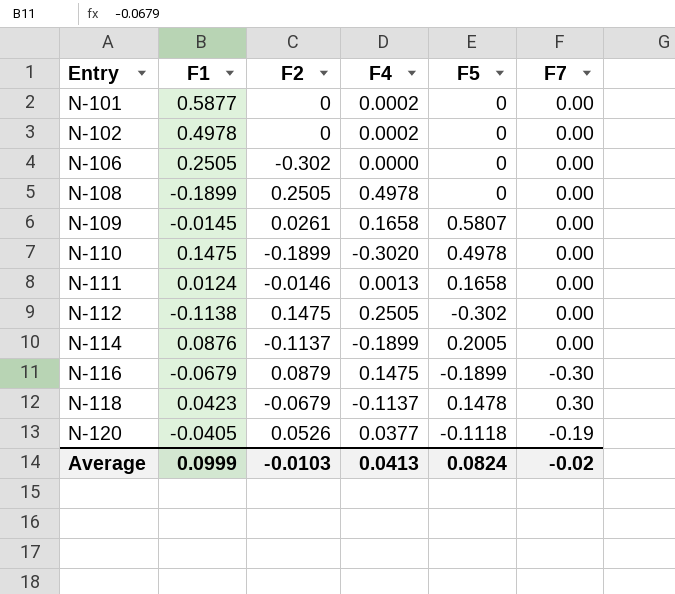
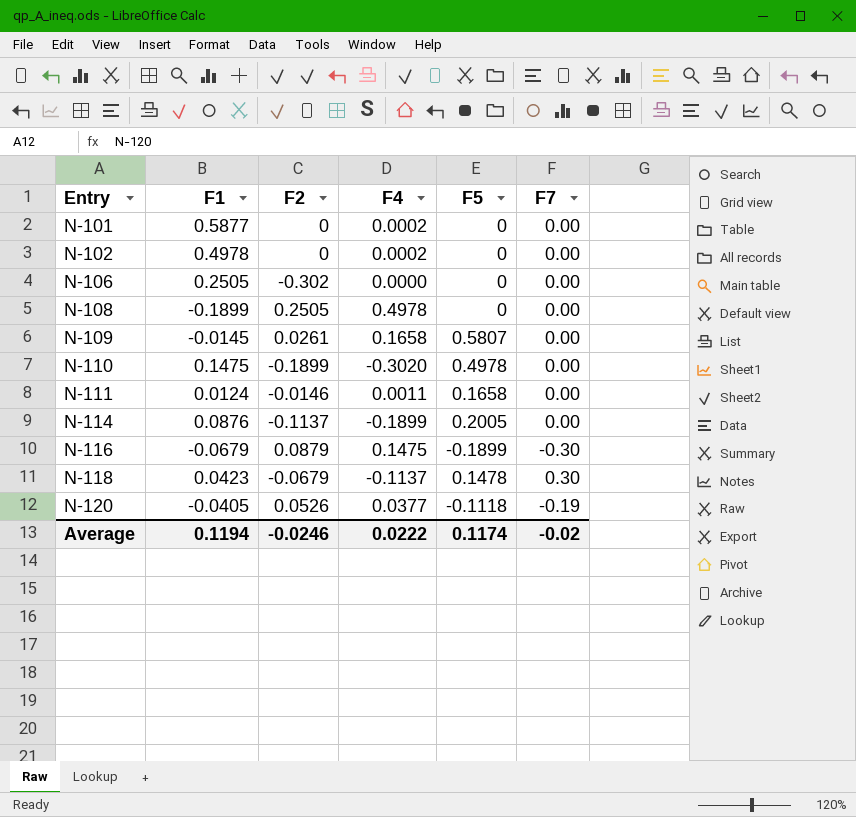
row N-112: -0.1138 | 0.1475 | 0.2505 | -0.302 | 0.00 -> none
N-111 | F4: 0.0013 -> 0.0011
Average | F1: 0.0999 -> 0.1194
Average | F2: -0.0103 -> -0.0246
Average | F4: 0.0413 -> 0.0222
Average | F5: 0.0824 -> 0.1174

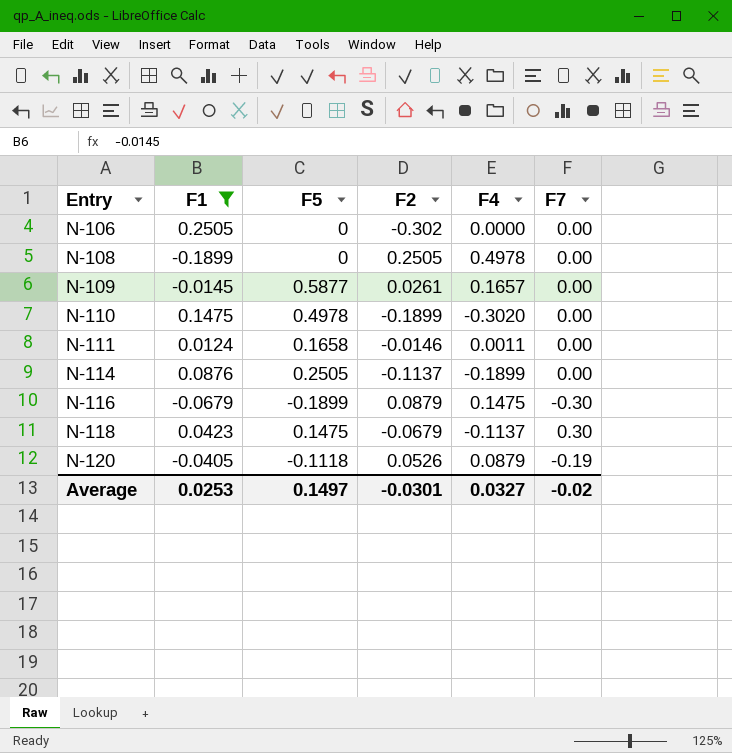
filter: none -> F1 <= 0.2505
column F5 | position: 5 -> 3
N-109 | F5: 0.5807 -> 0.5877
N-109 | F4: 0.1658 -> 0.1657
N-114 | F5: 0.2005 -> 0.2505
N-118 | F5: 0.1478 -> 0.1475
N-120 | F4: 0.0377 -> 0.0879
Average | F1: 0.1194 -> 0.0253
Average | F5: 0.1174 -> 0.1497
Average | F2: -0.0246 -> -0.0301
Average | F4: 0.0222 -> 0.0327

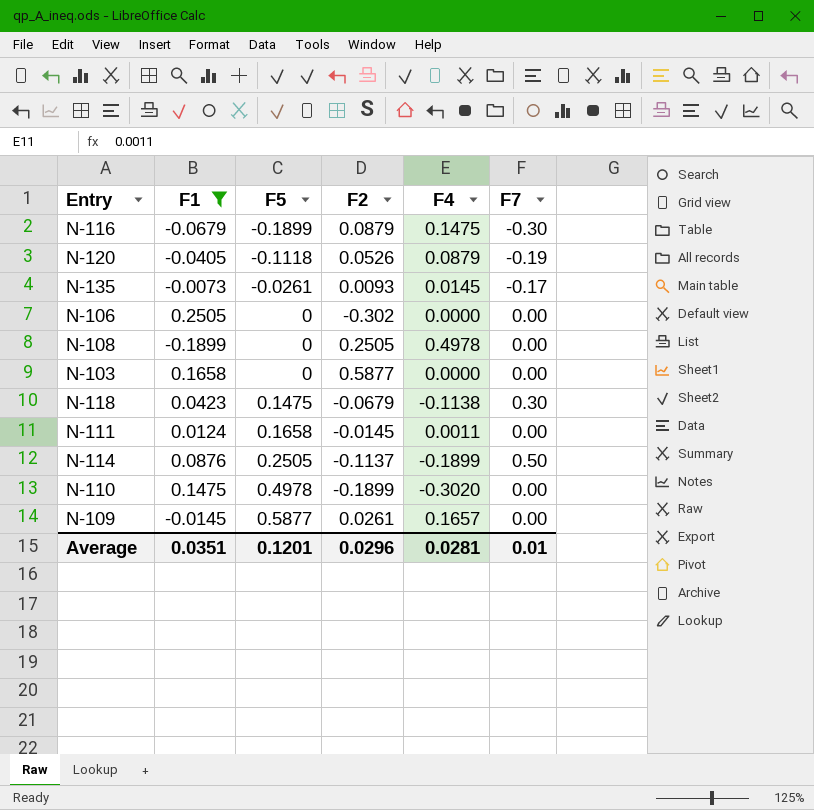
row order: Entry ascending -> F5 ascending
row N-135: none -> -0.0073 | -0.0261 | 0.0093 | 0.0145 | -0.17
row N-103: none -> 0.1658 | 0 | 0.5877 | 0.0000 | 0.00
N-118 | F4: -0.1137 -> -0.1138
N-111 | F2: -0.0146 -> -0.0145
N-114 | F7: 0.00 -> 0.50
Average | F1: 0.0253 -> 0.0351
Average | F5: 0.1497 -> 0.1201
Average | F2: -0.0301 -> 0.0296
Average | F4: 0.0327 -> 0.0281
Average | F7: -0.02 -> 0.01

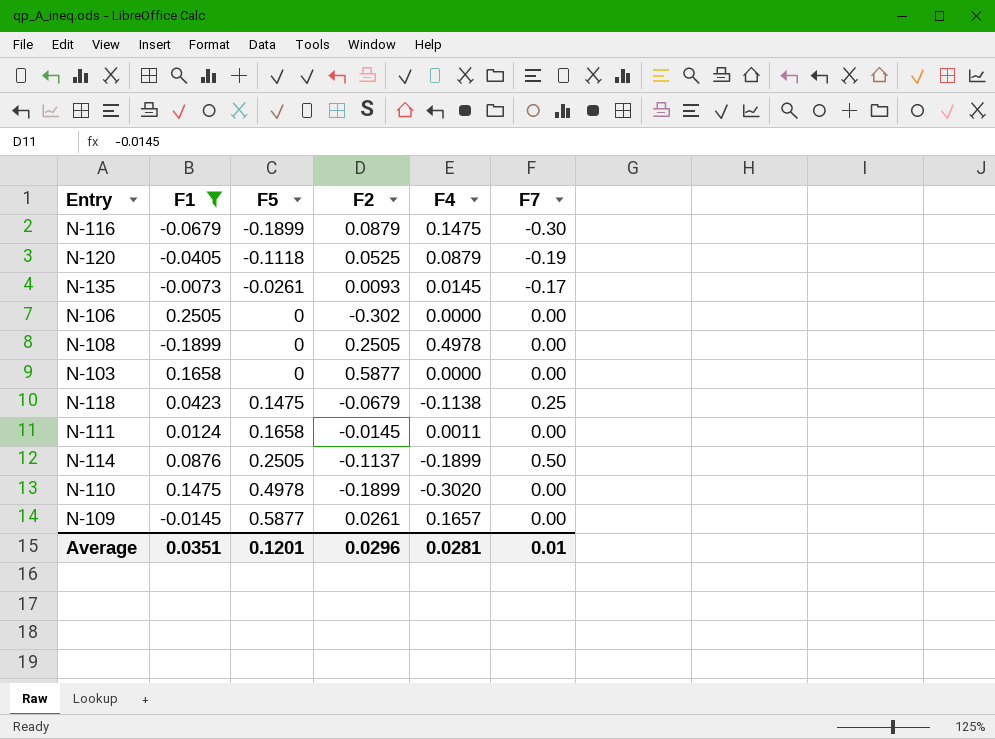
N-120 | F2: 0.0526 -> 0.0525
N-118 | F7: 0.30 -> 0.25

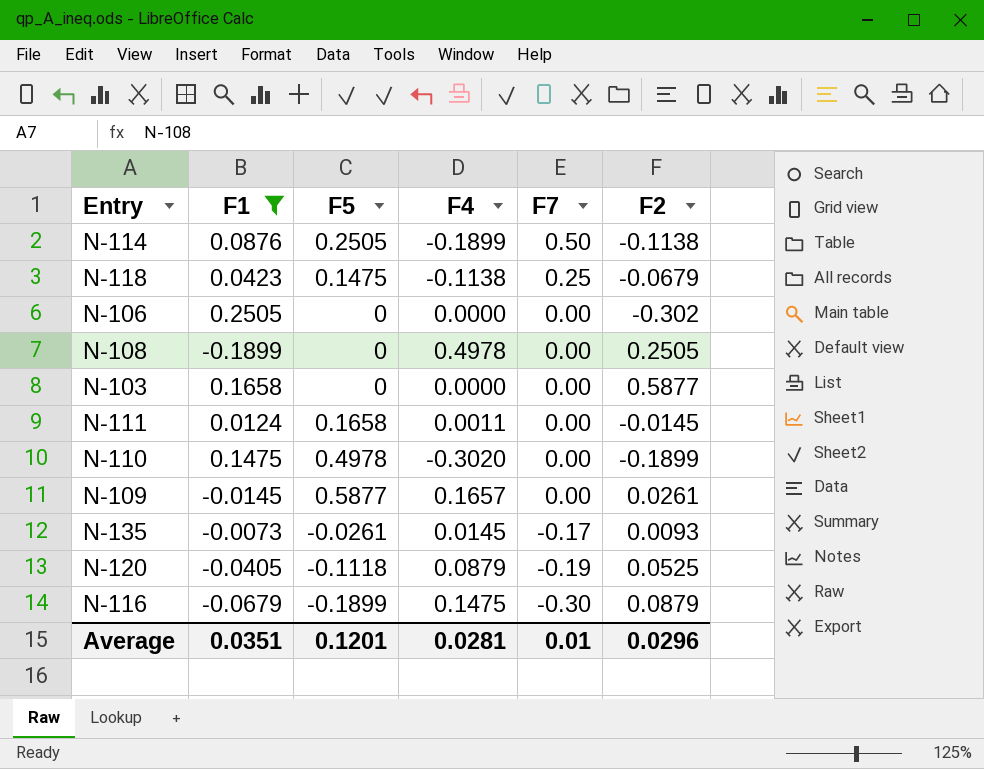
row order: F5 ascending -> F7 descending
column F2 | position: 4 -> 6
N-114 | F2: -0.1137 -> -0.1138

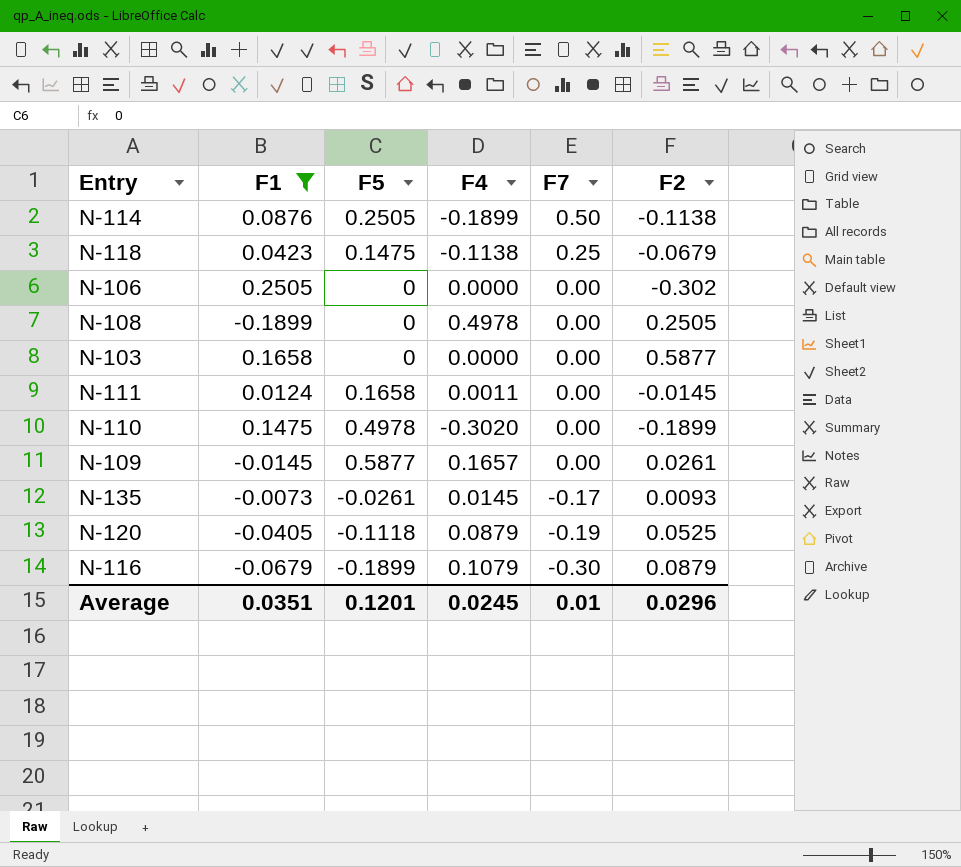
N-116 | F4: 0.1475 -> 0.1079
Average | F4: 0.0281 -> 0.0245

